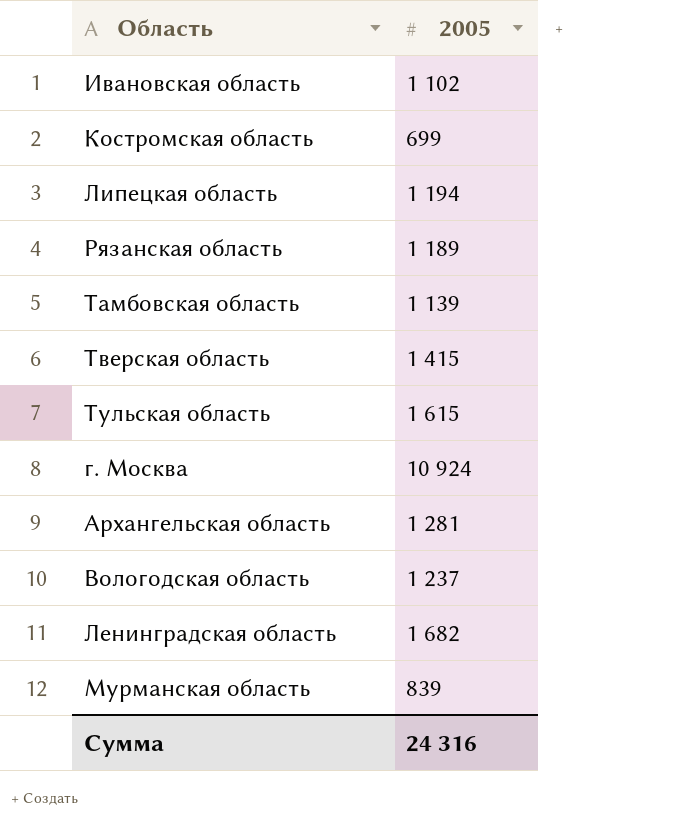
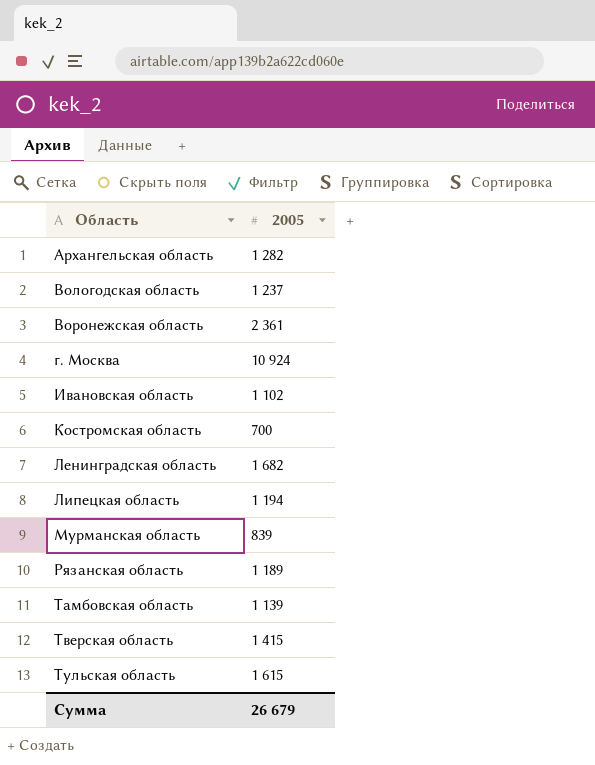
row order: none -> Область ascending
Архангельская область | 2005: 1 281 -> 1 282
row Воронежская область: none -> 2 361
Костромская область | 2005: 699 -> 700
Сумма | 2005: 24 316 -> 26 679

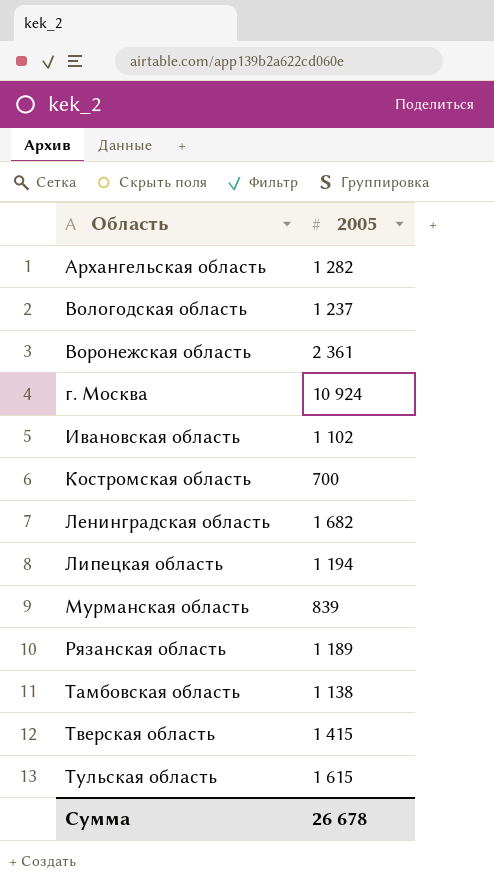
Тамбовская область | 2005: 1 139 -> 1 138
Сумма | 2005: 26 679 -> 26 678

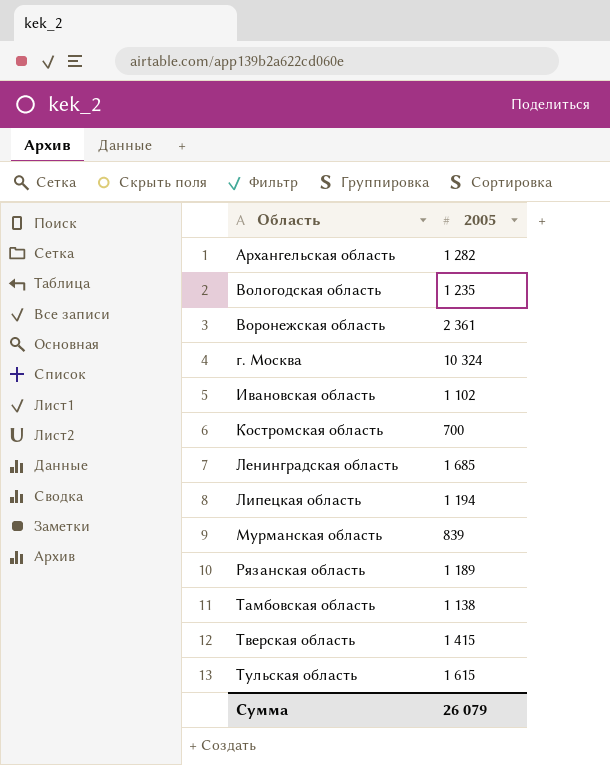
Вологодская область | 2005: 1 237 -> 1 235
г. Москва | 2005: 10 924 -> 10 324
Ленинградская область | 2005: 1 682 -> 1 685
Сумма | 2005: 26 678 -> 26 079

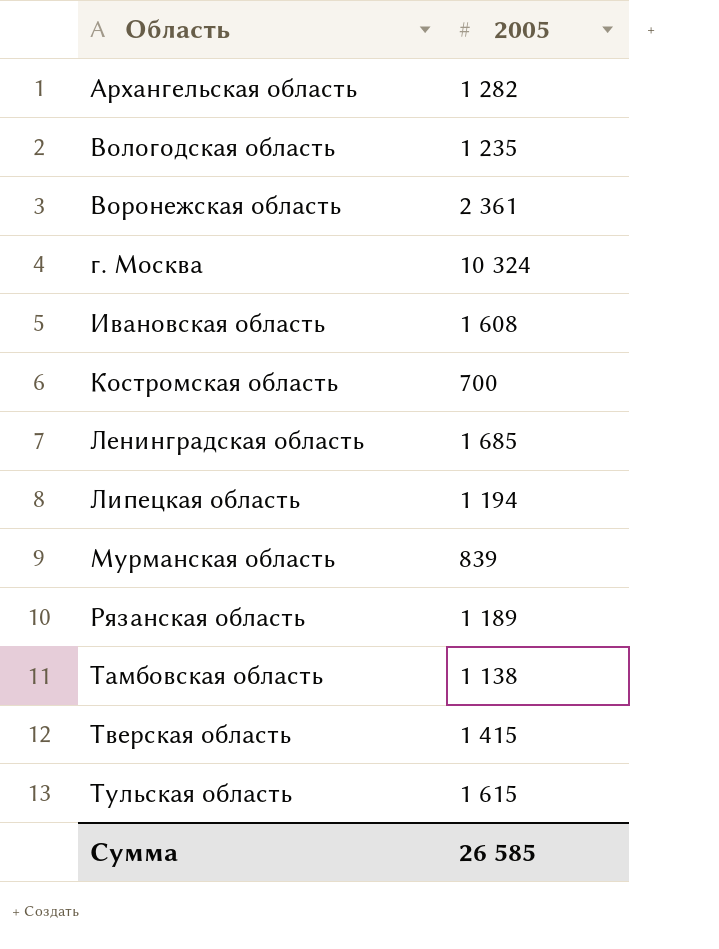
Ивановская область | 2005: 1 102 -> 1 608
Сумма | 2005: 26 079 -> 26 585

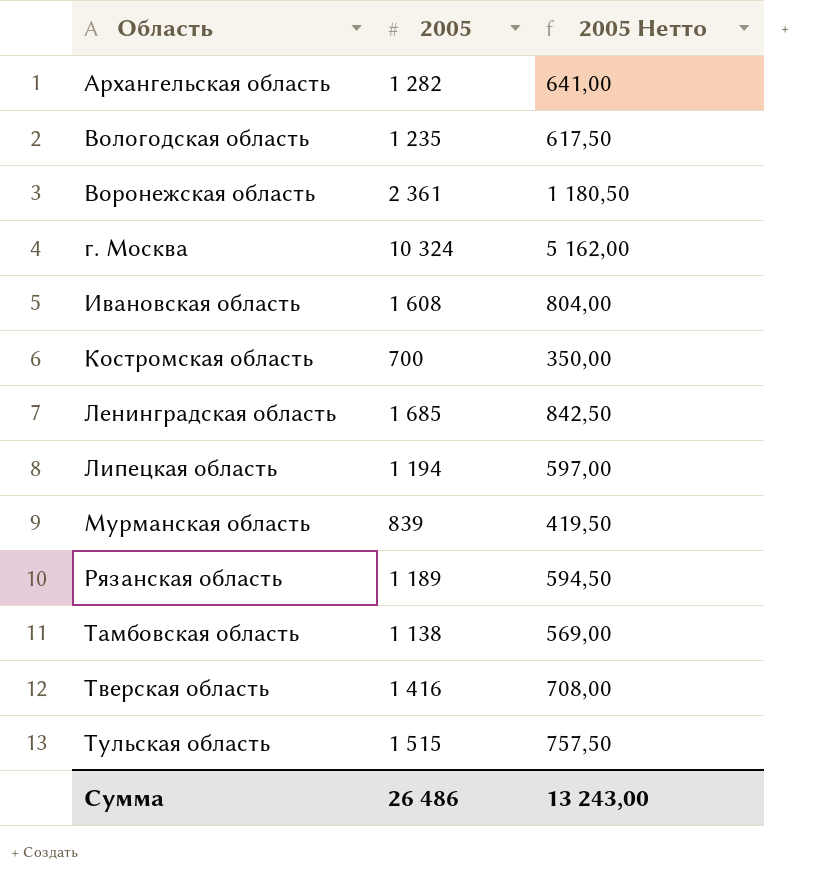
column 2005 Нетто | formula: none -> [2005] * 0,5
Тверская область | 2005: 1 415 -> 1 416
Тульская область | 2005: 1 615 -> 1 515
Сумма | 2005: 26 585 -> 26 486

